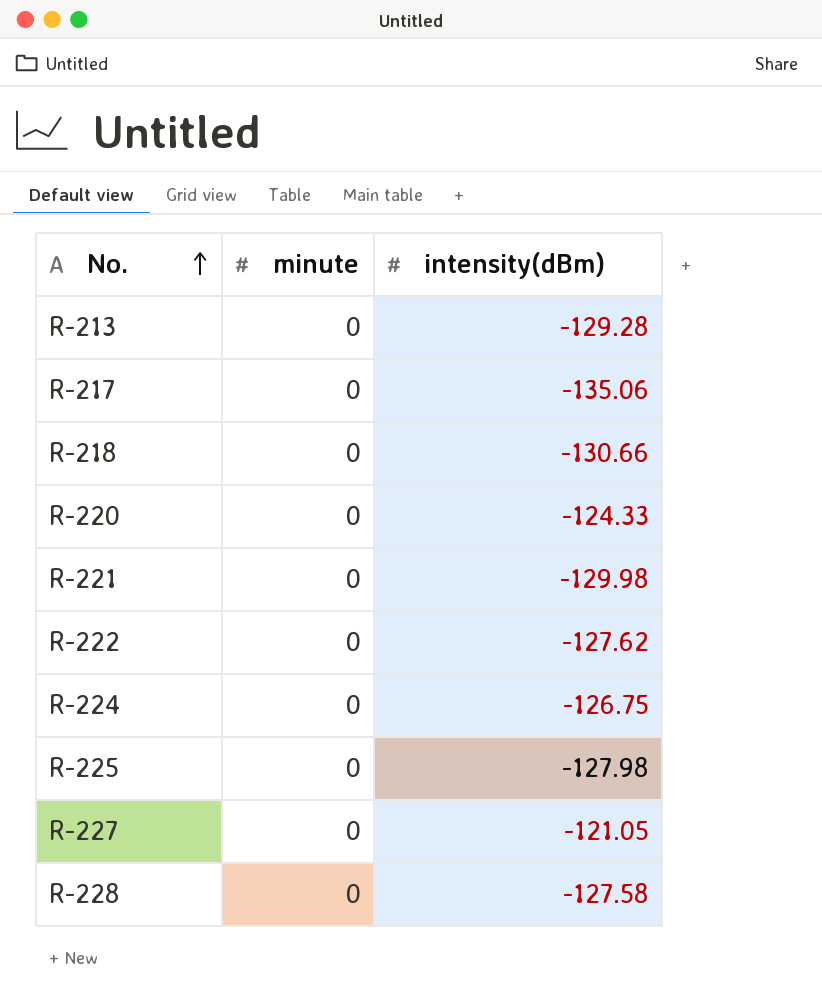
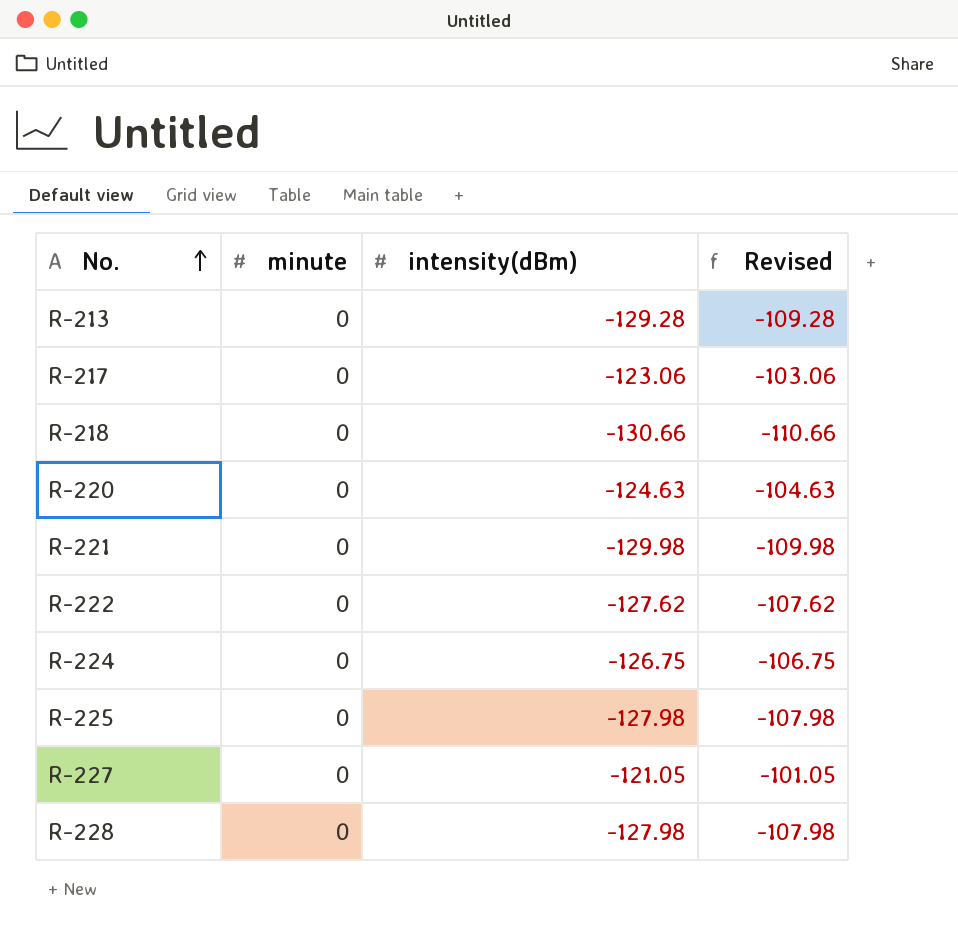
column Revised | formula: none -> [intensity(dBm)] + 20
R-217 | intensity(dBm): -135.06 -> -123.06
R-220 | intensity(dBm): -124.33 -> -124.63
R-228 | intensity(dBm): -127.58 -> -127.98

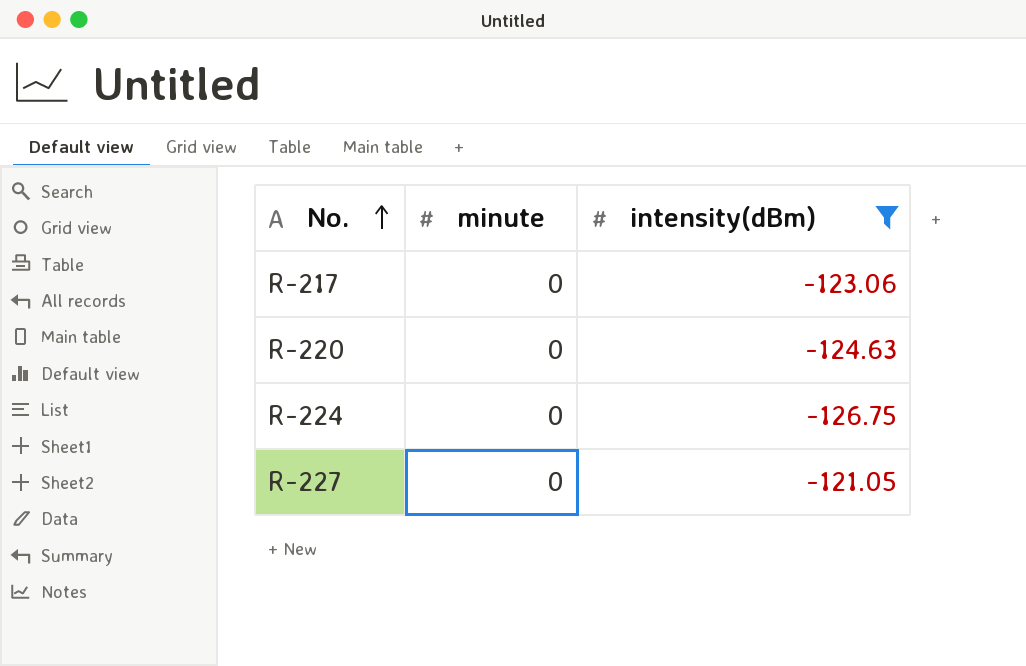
filter: none -> intensity(dBm) >= -126.75
column Revised | formula: [intensity(dBm)] + 20 -> none

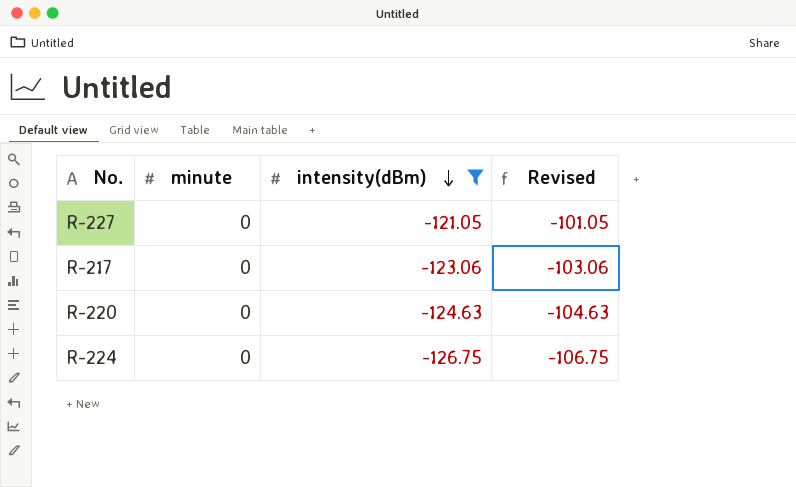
row order: No. ascending -> intensity(dBm) descending
column Revised | formula: none -> [intensity(dBm)] + 20

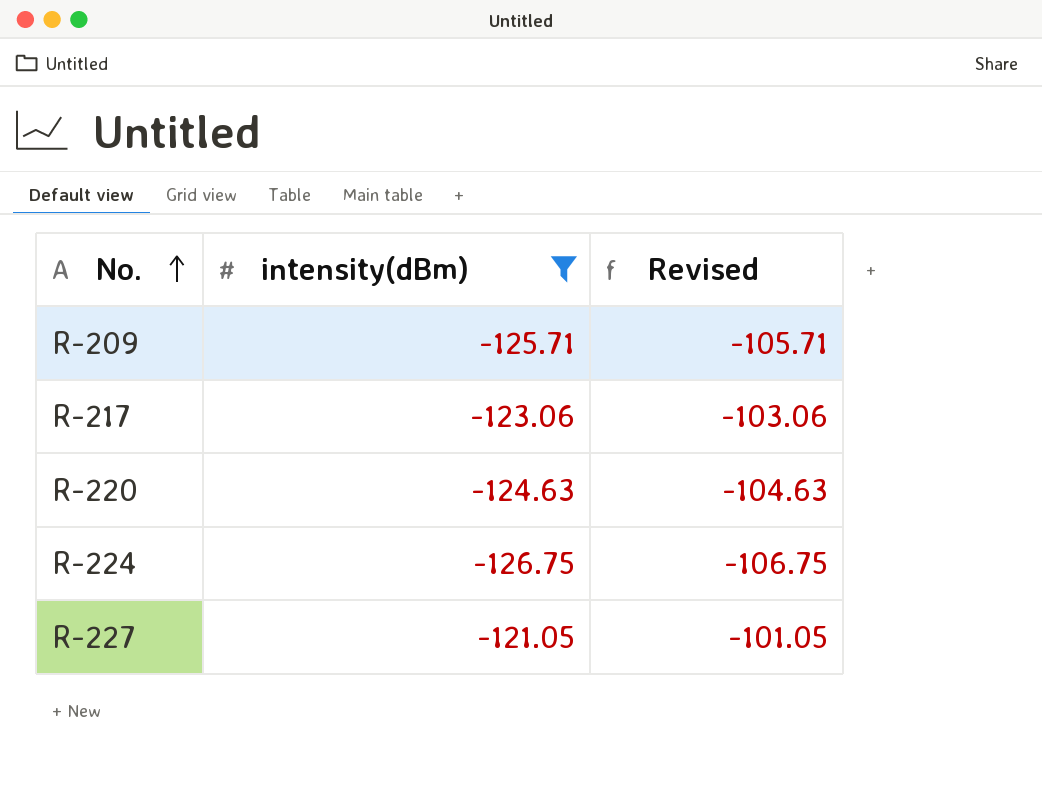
row order: intensity(dBm) descending -> No. ascending
column minute | position: 2 -> none
row R-209: none -> -125.71 | -105.71

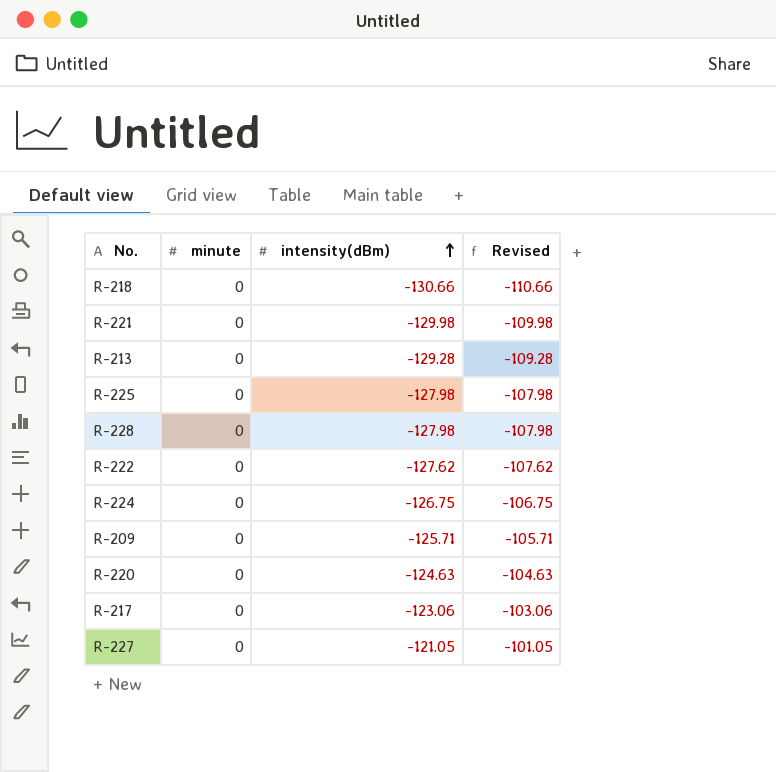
filter: intensity(dBm) >= -126.75 -> none
row order: No. ascending -> intensity(dBm) ascending
column minute | position: none -> 2

